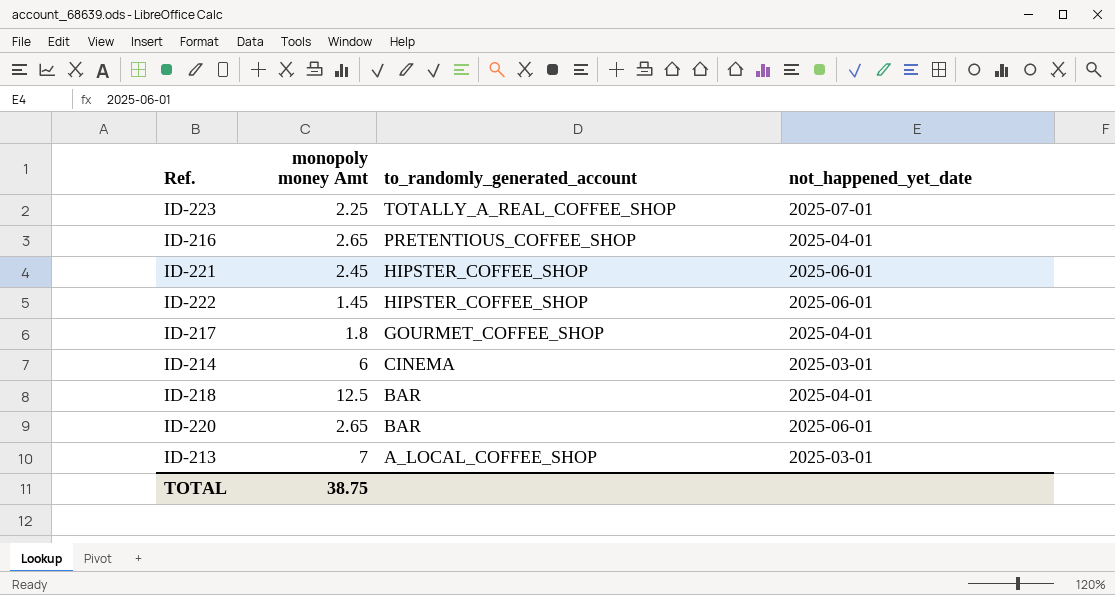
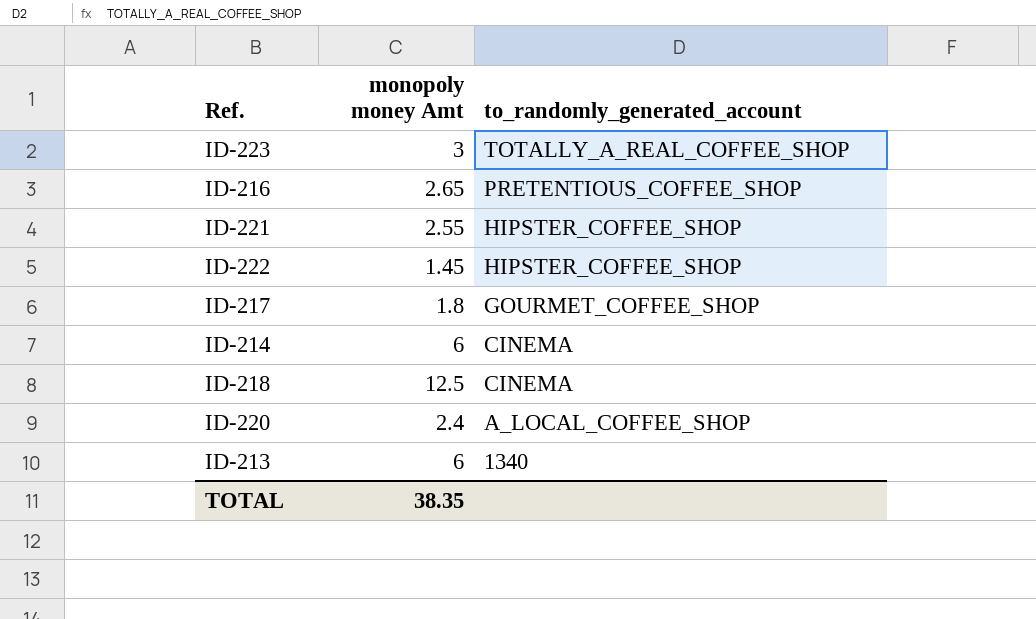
column not_happened_yet_date | position: 4 -> none
ID-223 | monopoly money Amt: 2.25 -> 3
ID-221 | monopoly money Amt: 2.45 -> 2.55
ID-218 | to_randomly_generated_account: BAR -> CINEMA
ID-220 | monopoly money Amt: 2.65 -> 2.4
ID-220 | to_randomly_generated_account: BAR -> A_LOCAL_COFFEE_SHOP
ID-213 | monopoly money Amt: 7 -> 6
ID-213 | to_randomly_generated_account: A_LOCAL_COFFEE_SHOP -> 1340
TOTAL | monopoly money Amt: 38.75 -> 38.35

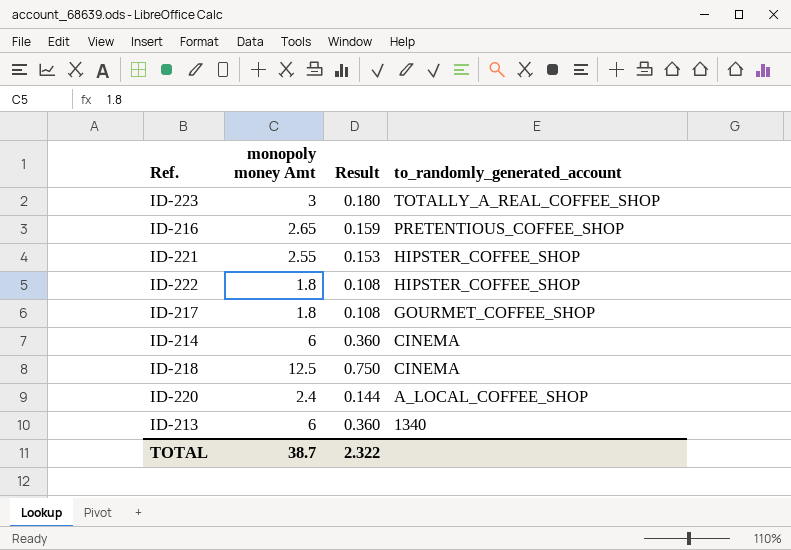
column Result | formula: none -> [monopoly money Amt] * 0.06
ID-222 | monopoly money Amt: 1.45 -> 1.8
TOTAL | monopoly money Amt: 38.35 -> 38.7

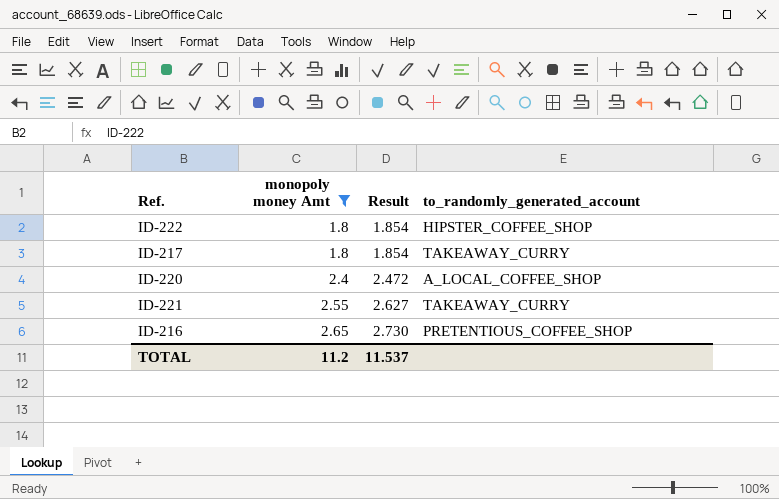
filter: none -> monopoly money Amt <= 2.65
row order: to_randomly_generated_account descending -> monopoly money Amt ascending
column Result | formula: [monopoly money Amt] * 0.06 -> [monopoly money Amt] * 1.03
ID-217 | to_randomly_generated_account: GOURMET_COFFEE_SHOP -> TAKEAWAY_CURRY
ID-221 | to_randomly_generated_account: HIPSTER_COFFEE_SHOP -> TAKEAWAY_CURRY
TOTAL | monopoly money Amt: 38.7 -> 11.2
TOTAL | Result: 2.322 -> 11.537

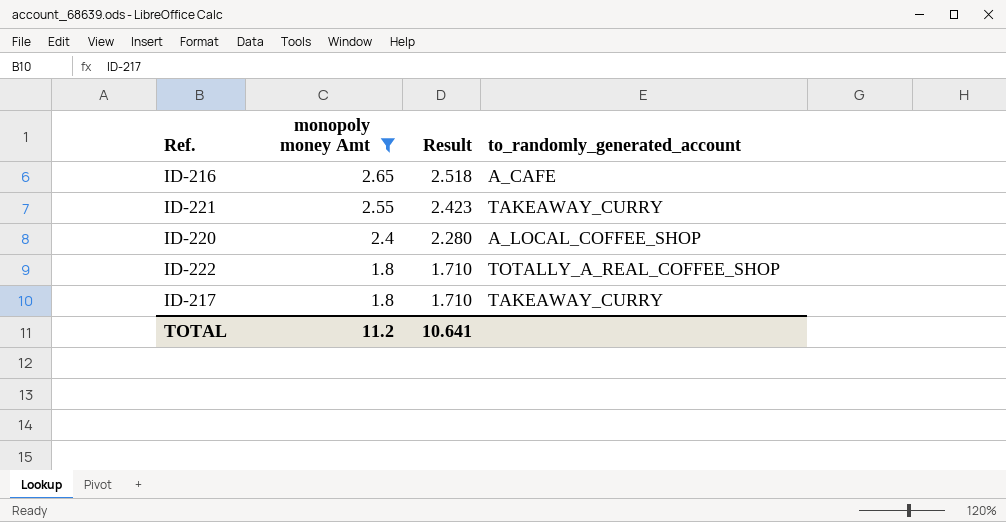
row order: monopoly money Amt ascending -> monopoly money Amt descending
column Result | formula: [monopoly money Amt] * 1.03 -> [monopoly money Amt] * 0.95
ID-216 | to_randomly_generated_account: PRETENTIOUS_COFFEE_SHOP -> A_CAFE
ID-222 | to_randomly_generated_account: HIPSTER_COFFEE_SHOP -> TOTALLY_A_REAL_COFFEE_SHOP
TOTAL | Result: 11.537 -> 10.641

